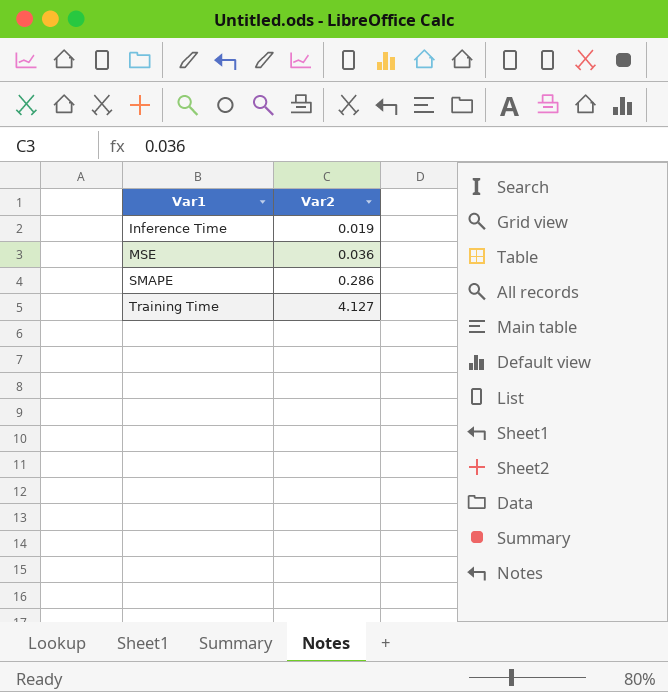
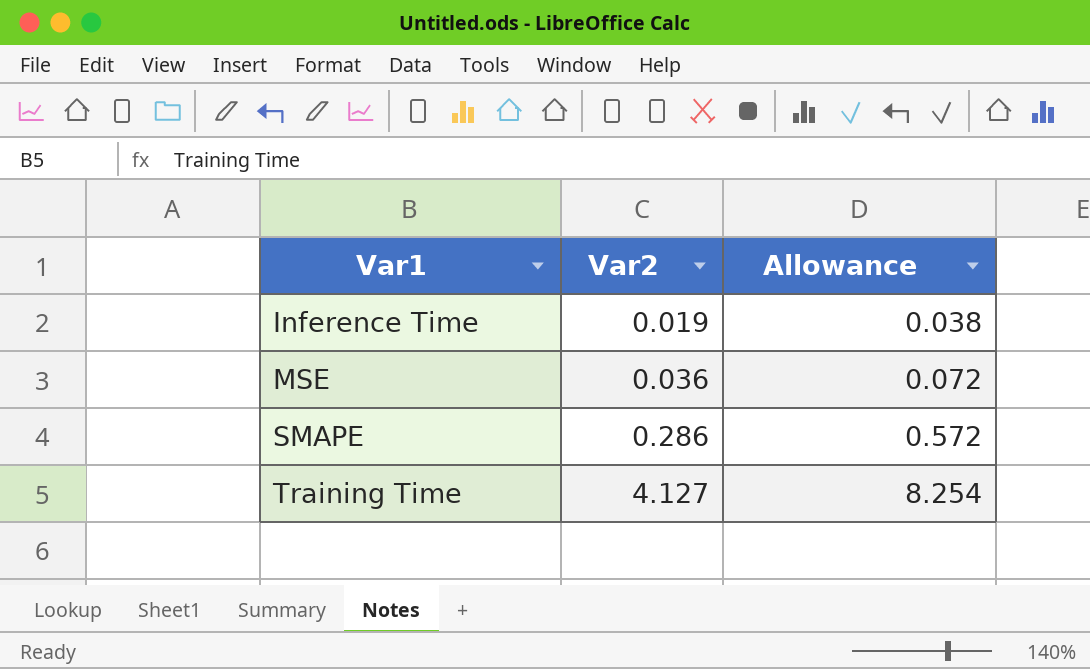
column Allowance | formula: none -> [Var2] * 2

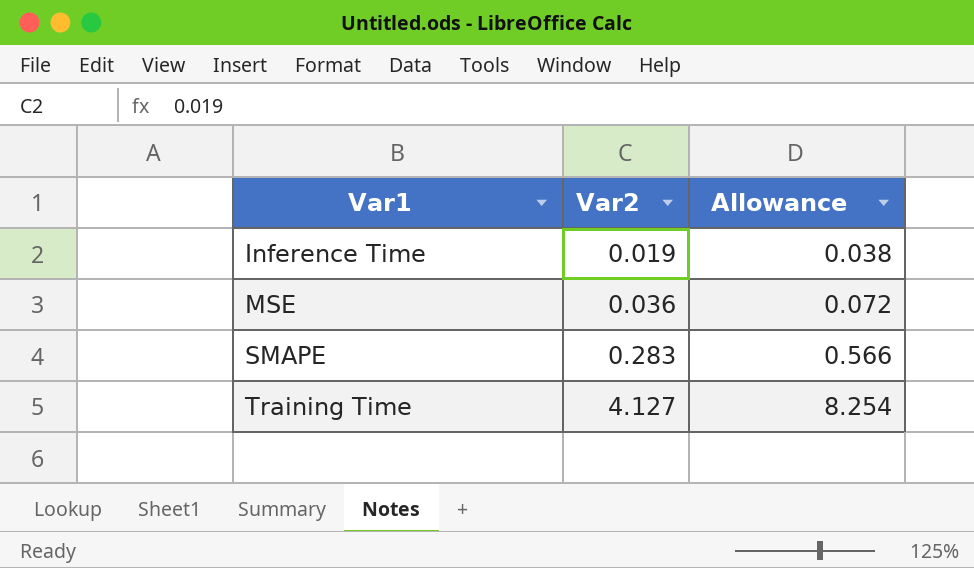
SMAPE | Var2: 0.286 -> 0.283
SMAPE | Allowance: 0.572 -> 0.566

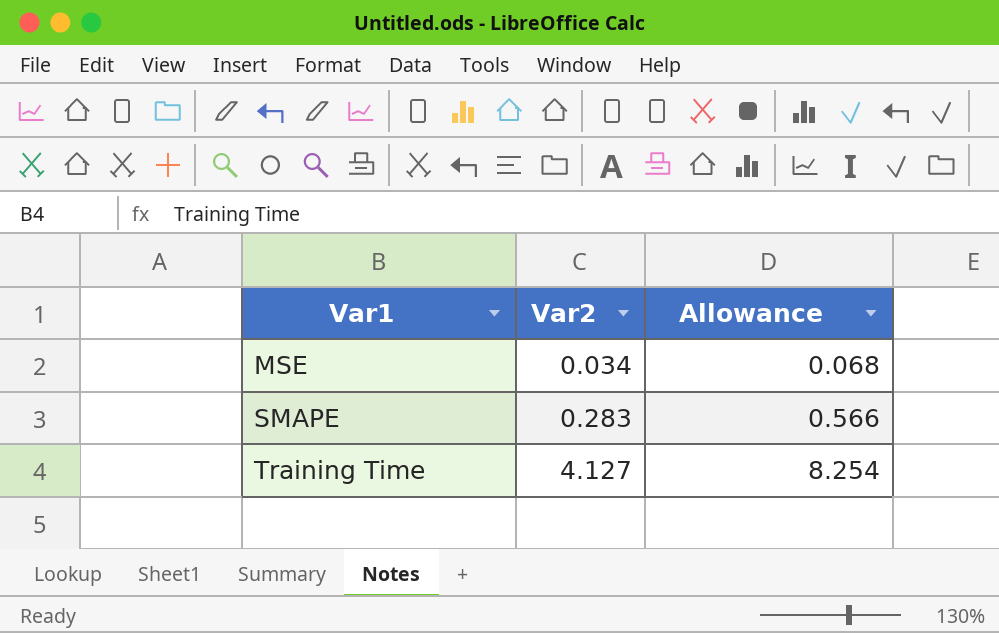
row Inference Time: 0.019 | 0.038 -> none
MSE | Var2: 0.036 -> 0.034
MSE | Allowance: 0.072 -> 0.068

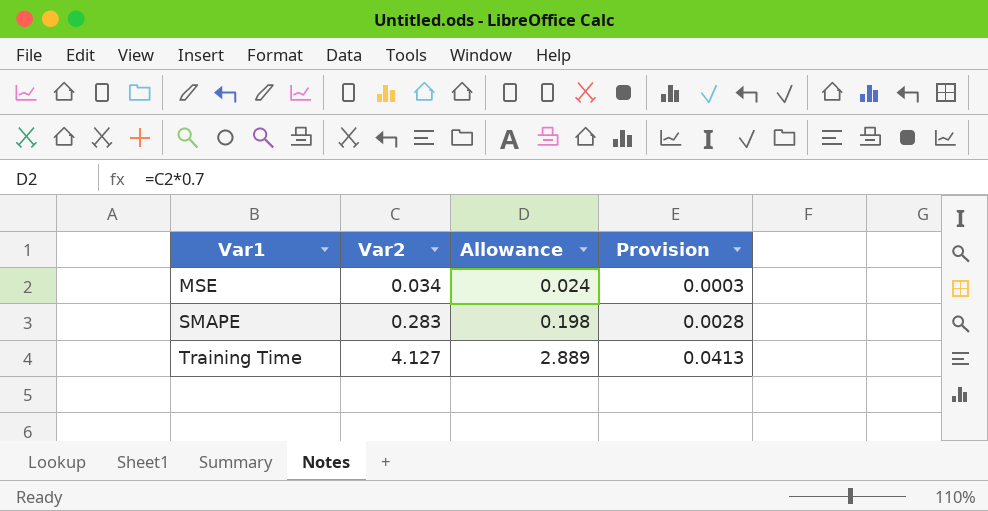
column Allowance | formula: [Var2] * 2 -> [Var2] * 0.7
column Provision | formula: none -> [Var2] * 0.01

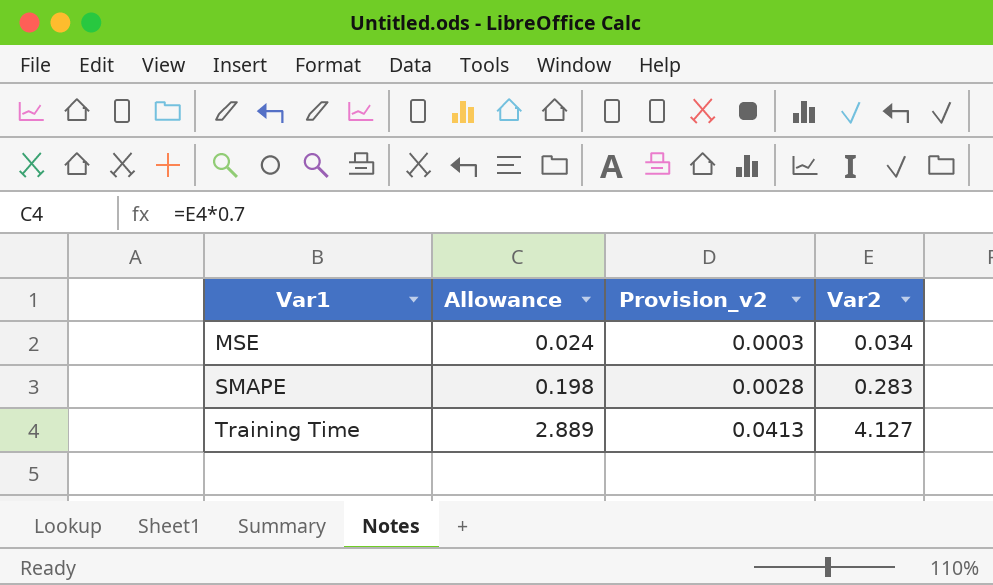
column name: Provision -> Provision_v2
column Var2 | position: 2 -> 4

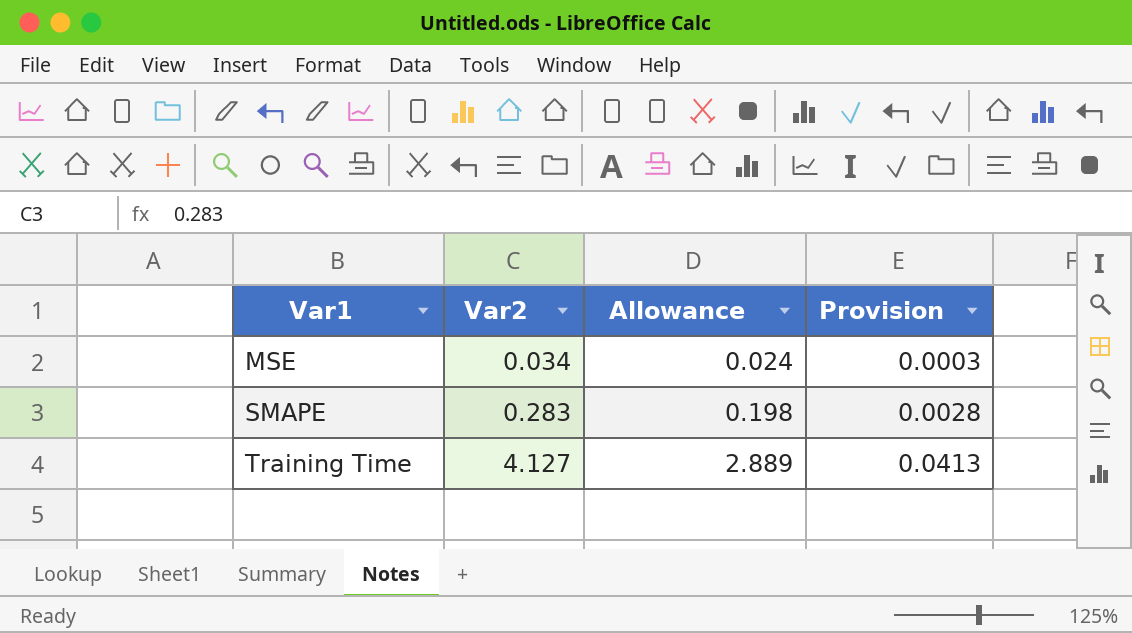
column Var2 | position: 4 -> 2
column name: Provision_v2 -> Provision

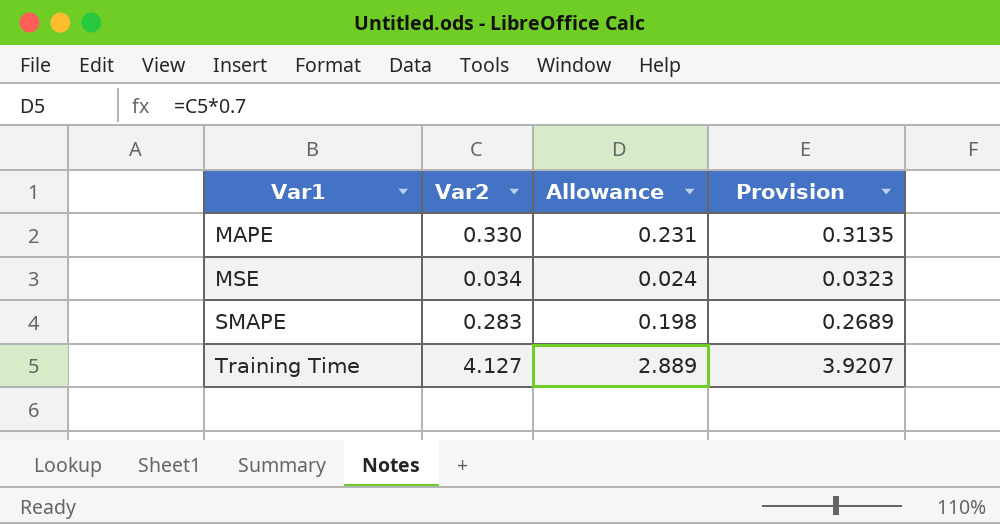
column Provision | formula: [Var2] * 0.01 -> [Var2] * 0.95
row MAPE: none -> 0.330 | 0.231 | 0.3135

